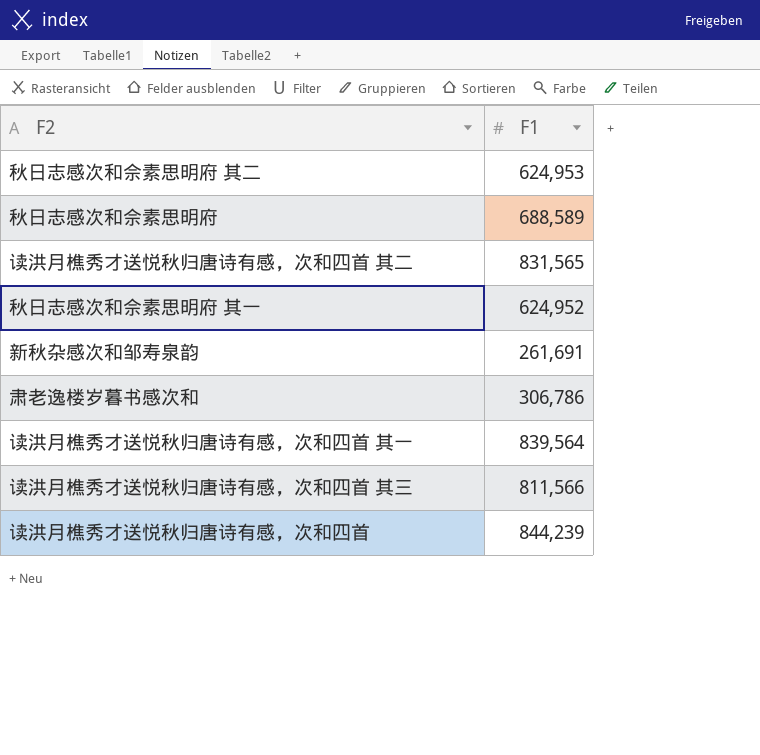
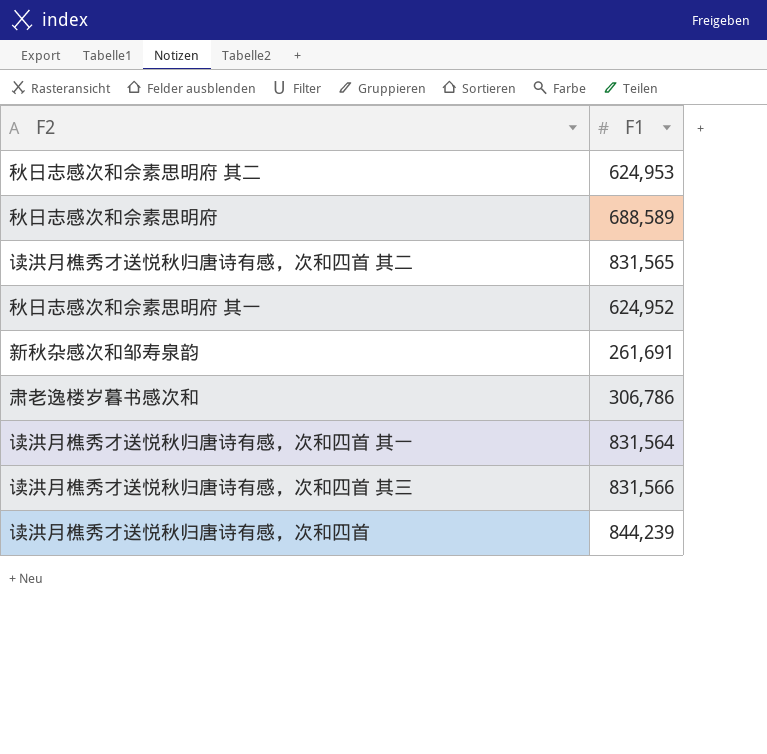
读洪月樵秀才送悦秋归唐诗有感，次和四首 其一 | F1: 839,564 -> 831,564
读洪月樵秀才送悦秋归唐诗有感，次和四首 其三 | F1: 811,566 -> 831,566

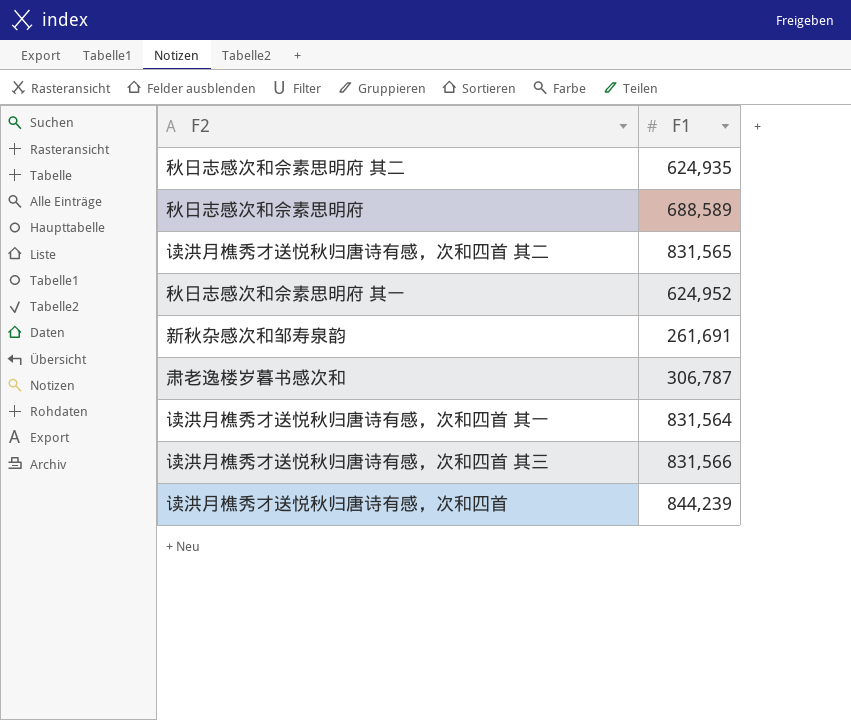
秋日志感次和佘素思明府 其二 | F1: 624,953 -> 624,935
肃老逸楼岁暮书感次和 | F1: 306,786 -> 306,787

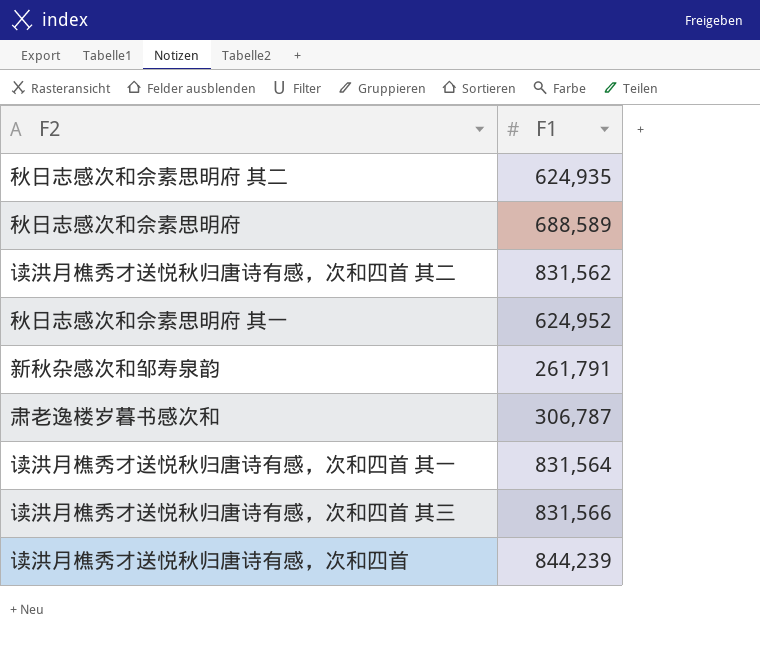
读洪月樵秀才送悦秋归唐诗有感，次和四首 其二 | F1: 831,565 -> 831,562
新秋杂感次和邹寿泉韵 | F1: 261,691 -> 261,791

